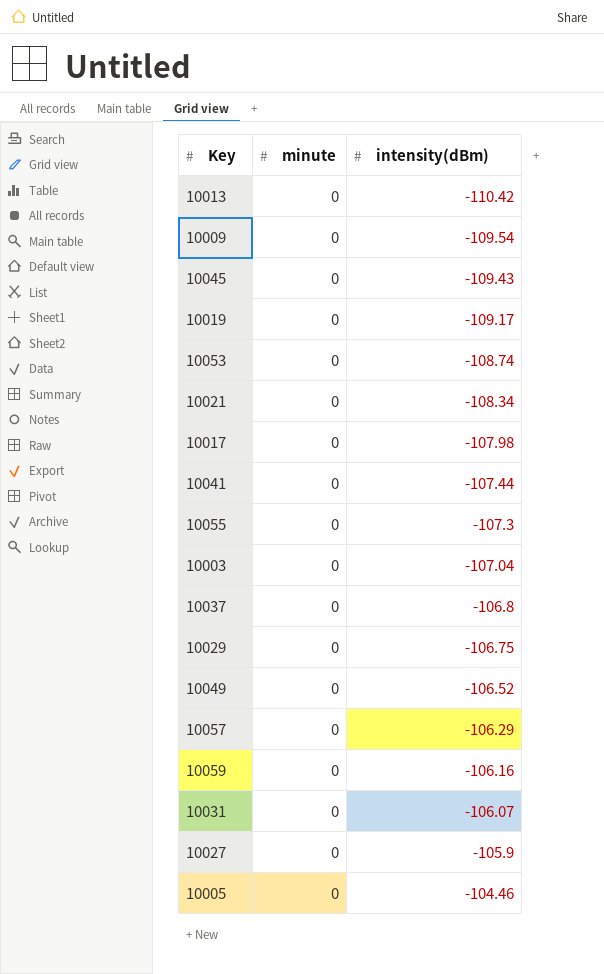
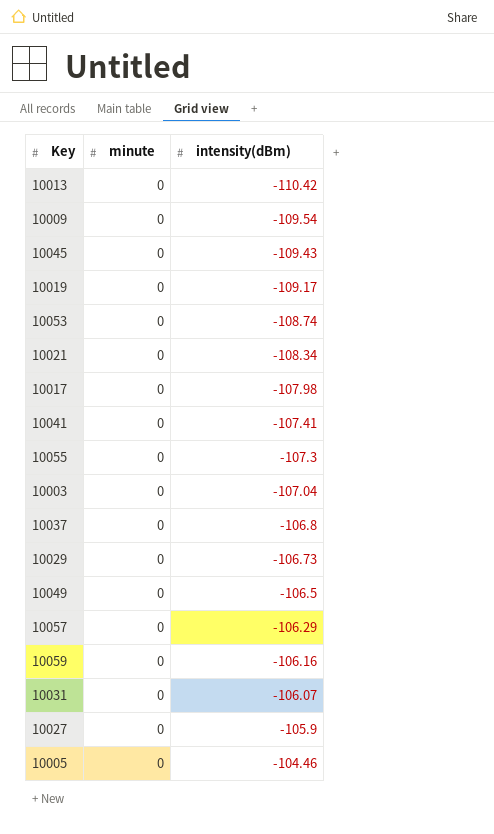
10041 | intensity(dBm): -107.44 -> -107.41
10029 | intensity(dBm): -106.75 -> -106.73
10049 | intensity(dBm): -106.52 -> -106.5

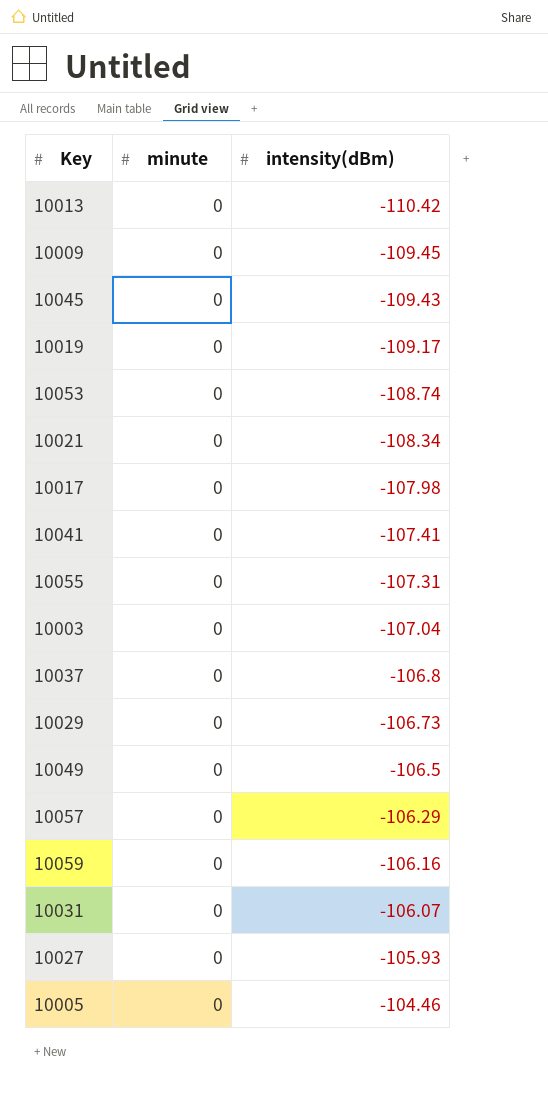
10009 | intensity(dBm): -109.54 -> -109.45
10055 | intensity(dBm): -107.3 -> -107.31
10027 | intensity(dBm): -105.9 -> -105.93

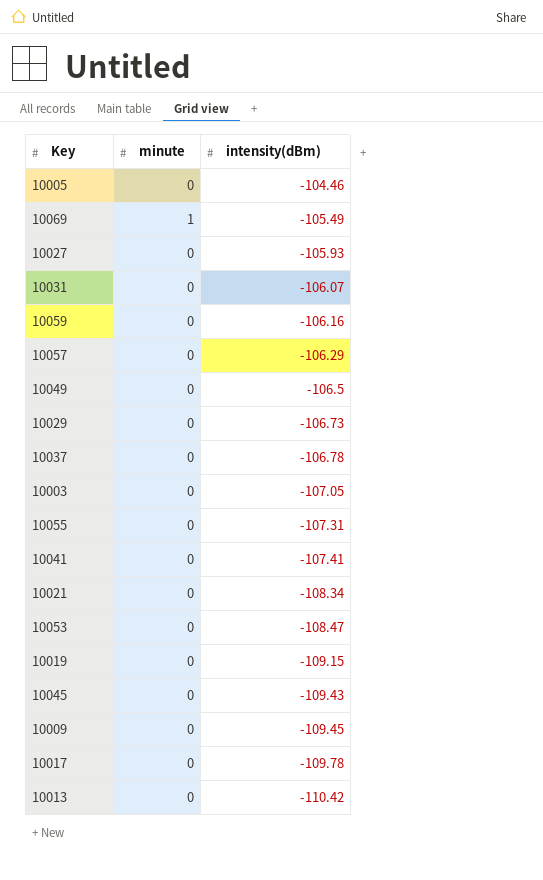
row order: intensity(dBm) ascending -> intensity(dBm) descending
row 10069: none -> 1 | -105.49
10037 | intensity(dBm): -106.8 -> -106.78
10003 | intensity(dBm): -107.04 -> -107.05
10053 | intensity(dBm): -108.74 -> -108.47
10019 | intensity(dBm): -109.17 -> -109.15
10017 | intensity(dBm): -107.98 -> -109.78

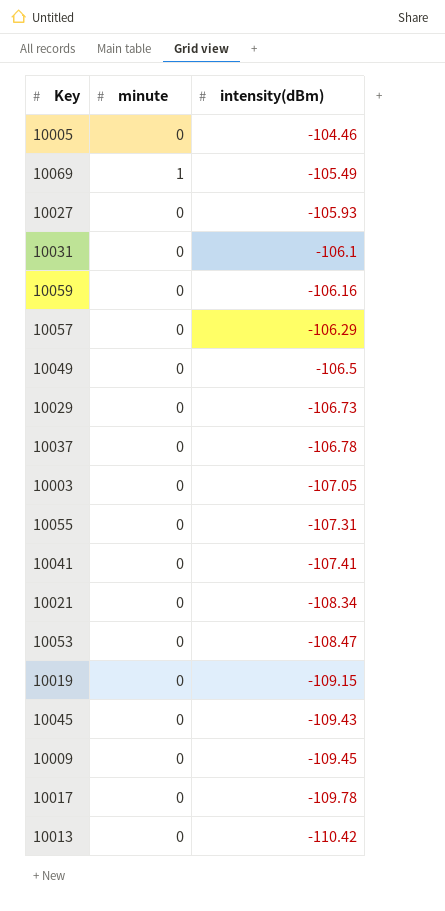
10031 | intensity(dBm): -106.07 -> -106.1

